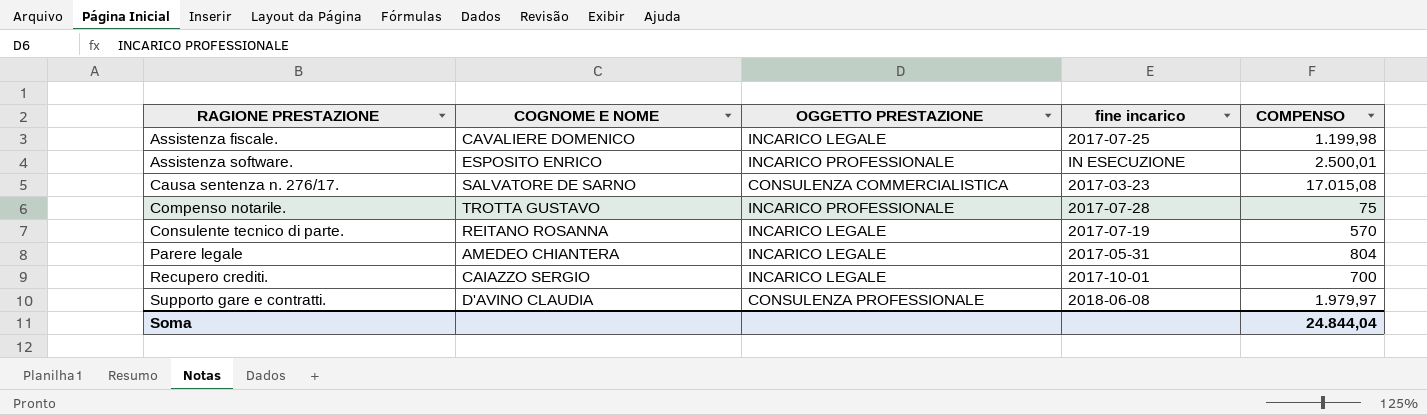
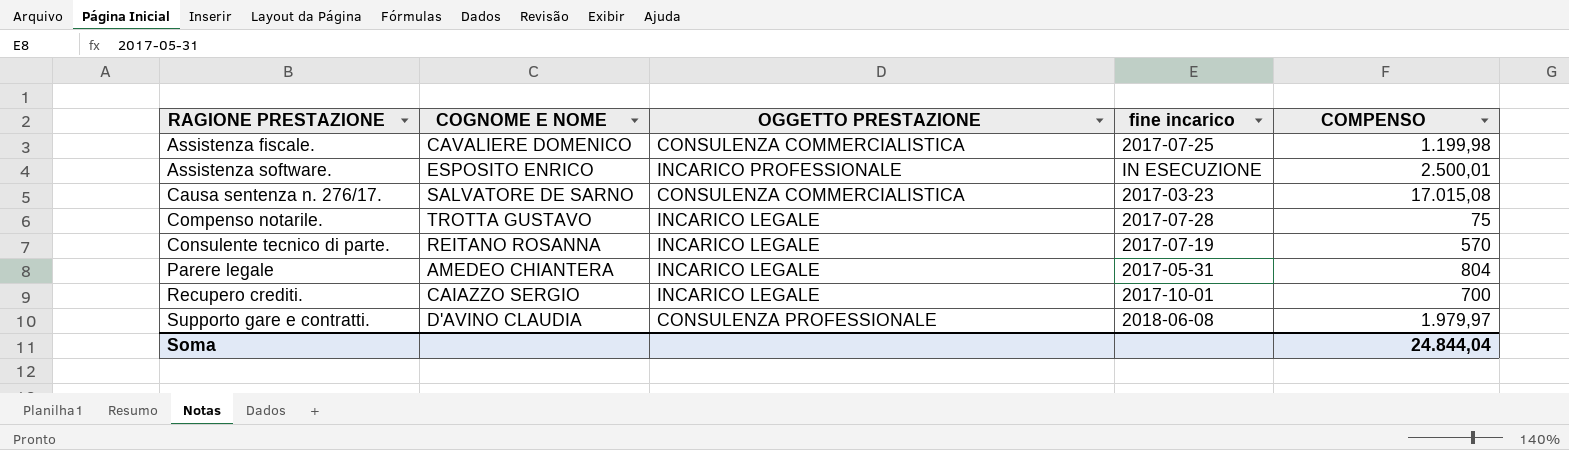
Assistenza fiscale. | OGGETTO PRESTAZIONE: INCARICO LEGALE -> CONSULENZA COMMERCIALISTICA
Compenso notarile. | OGGETTO PRESTAZIONE: INCARICO PROFESSIONALE -> INCARICO LEGALE

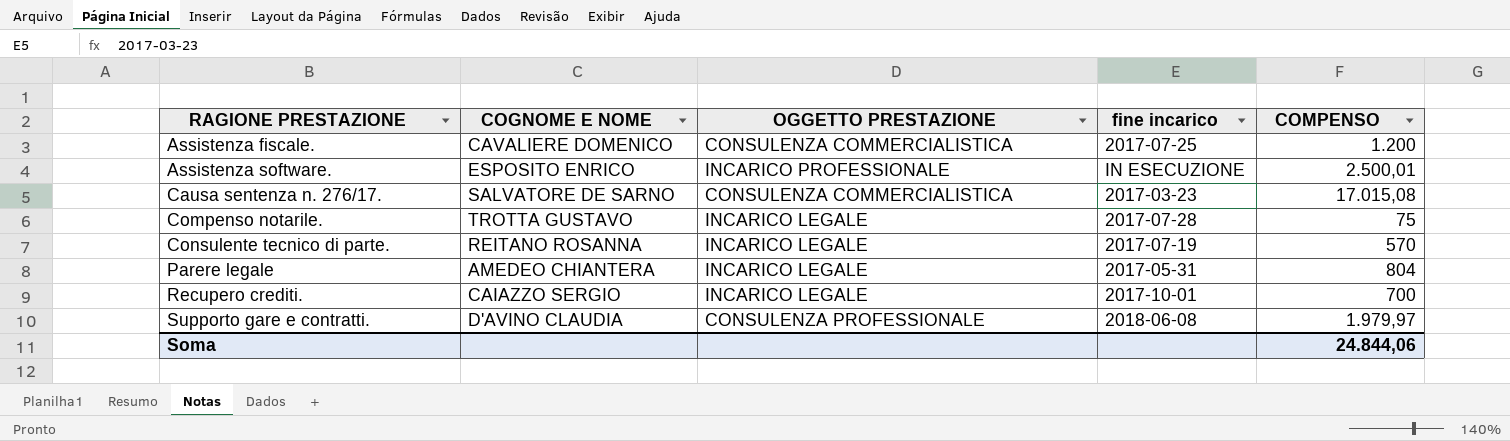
Assistenza fiscale. | COMPENSO: 1.199,98 -> 1.200
Soma | COMPENSO: 24.844,04 -> 24.844,06

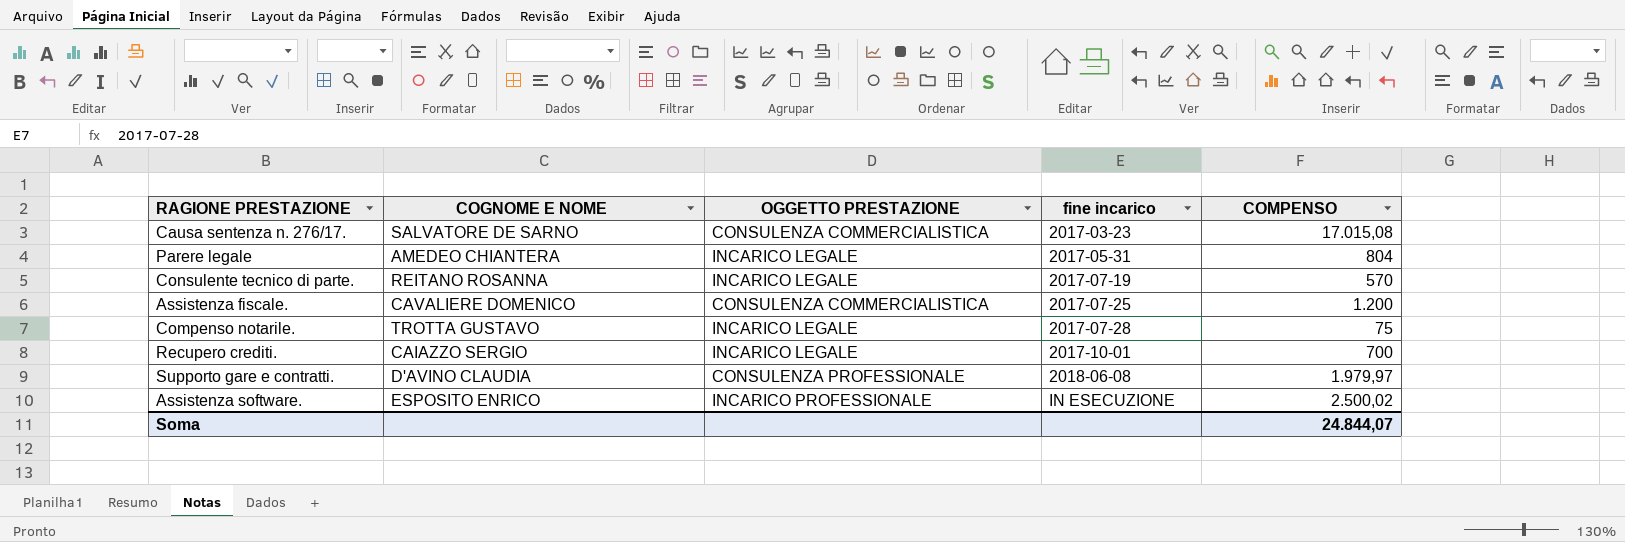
row order: RAGIONE PRESTAZIONE ascending -> fine incarico ascending
Assistenza software. | COMPENSO: 2.500,01 -> 2.500,02
Soma | COMPENSO: 24.844,06 -> 24.844,07

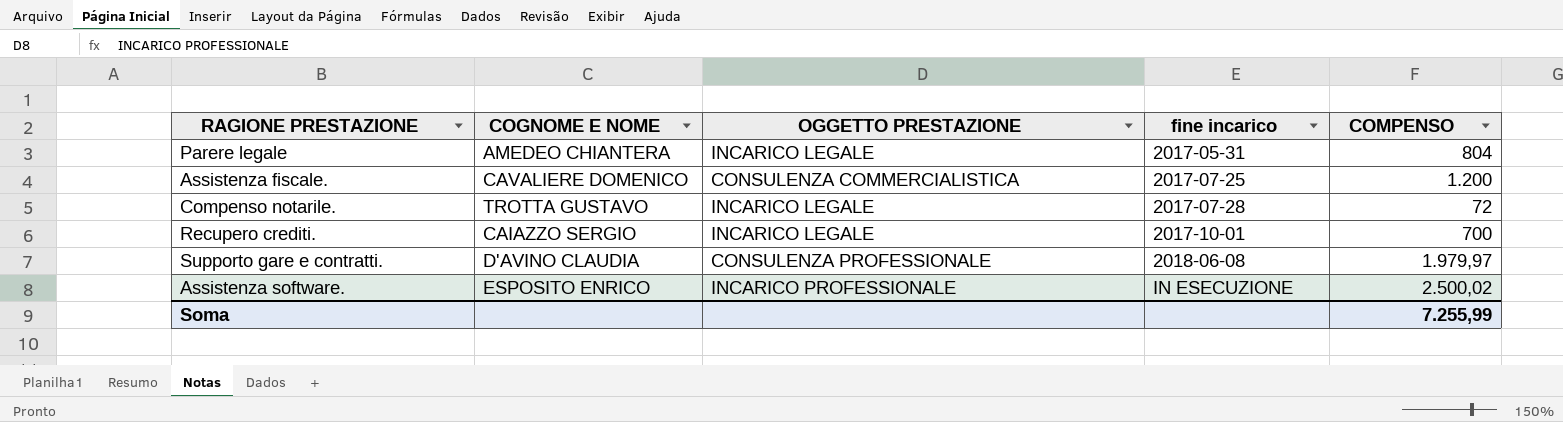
row Causa sentenza n. 276/17.: SALVATORE DE SARNO | CONSULENZA COMMERCIALISTICA | 2017-03-23 | 17.015,08 -> none
row Consulente tecnico di parte.: REITANO ROSANNA | INCARICO LEGALE | 2017-07-19 | 570 -> none
Compenso notarile. | COMPENSO: 75 -> 72
Soma | COMPENSO: 24.844,07 -> 7.255,99

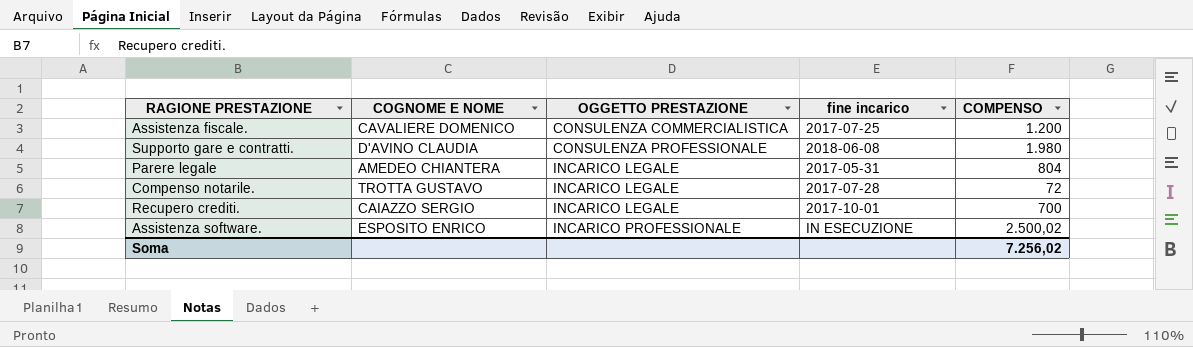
row order: fine incarico ascending -> OGGETTO PRESTAZIONE ascending
Supporto gare e contratti. | COMPENSO: 1.979,97 -> 1.980
Soma | COMPENSO: 7.255,99 -> 7.256,02

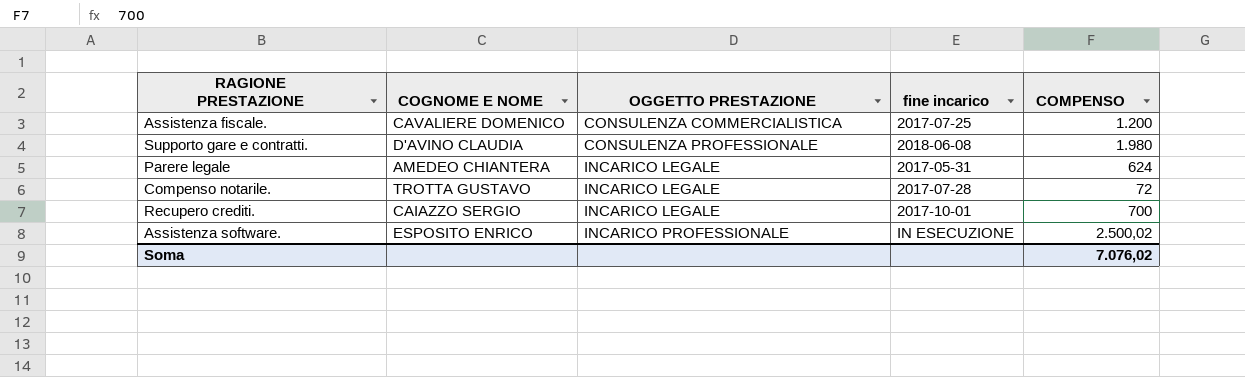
Parere legale | COMPENSO: 804 -> 624
Soma | COMPENSO: 7.256,02 -> 7.076,02

